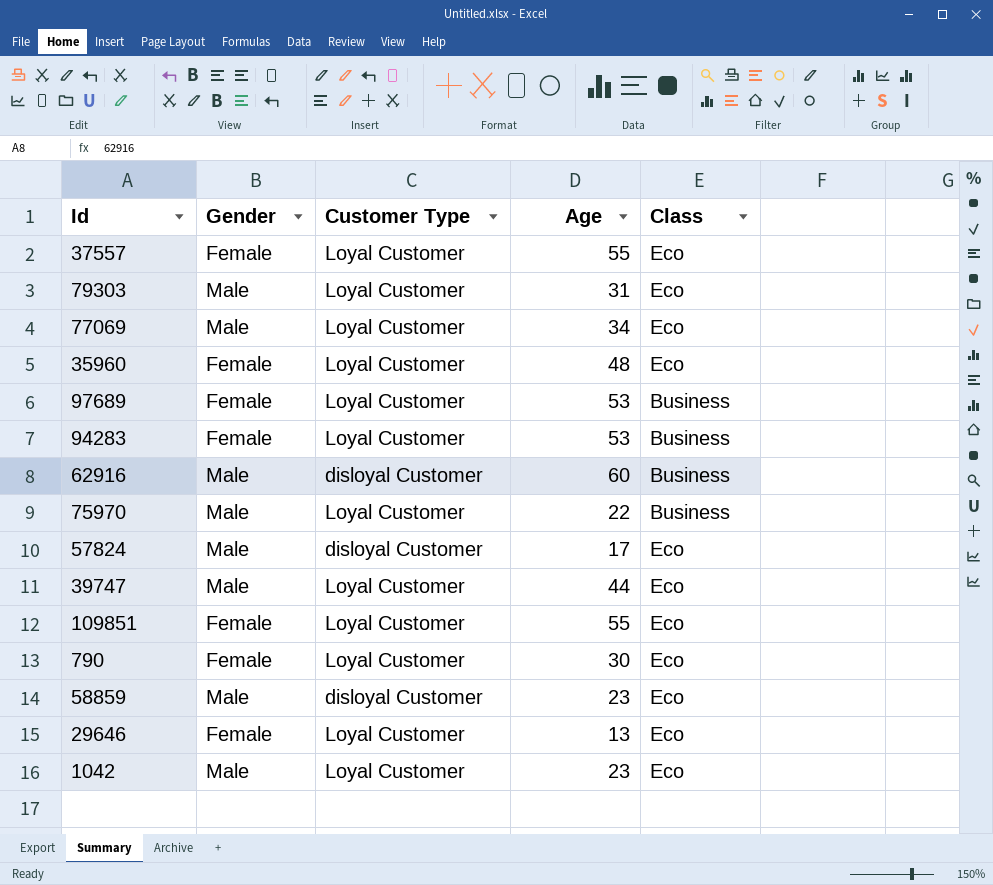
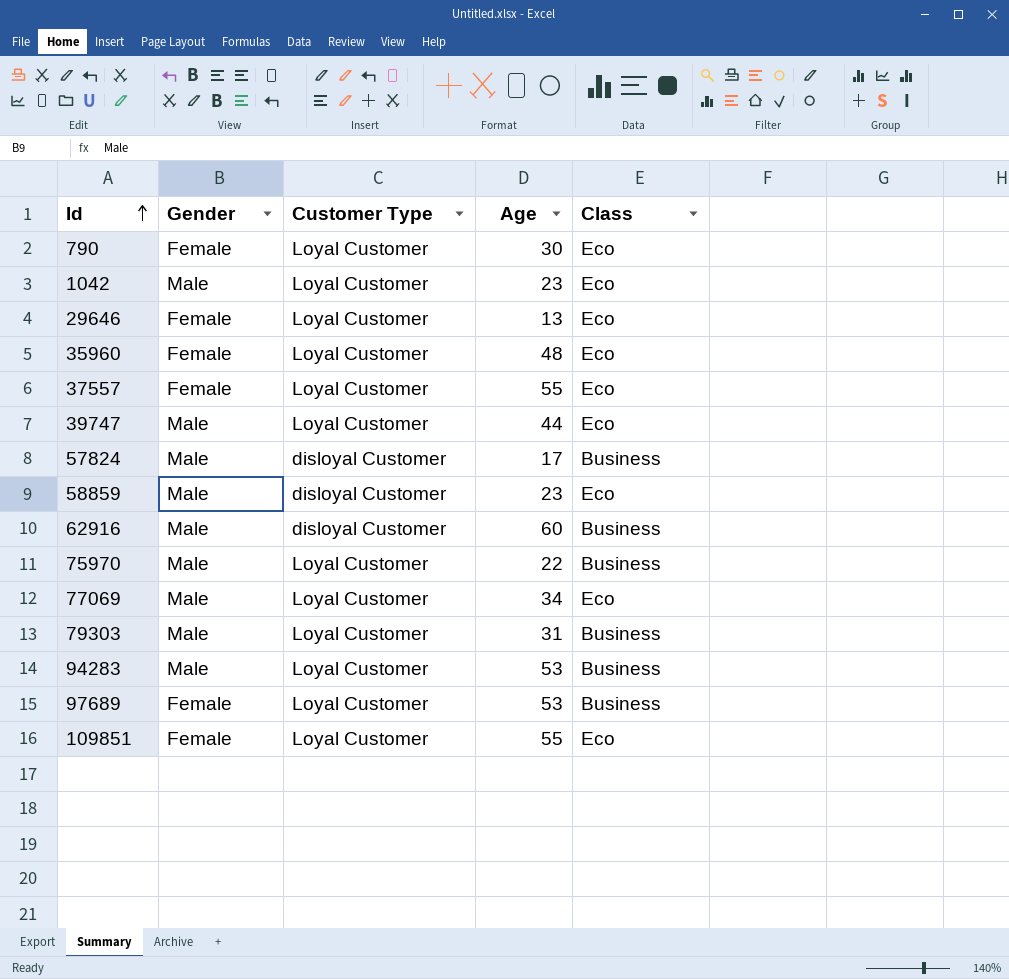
row order: none -> Id ascending
57824 | Class: Eco -> Business
79303 | Class: Eco -> Business
94283 | Gender: Female -> Male

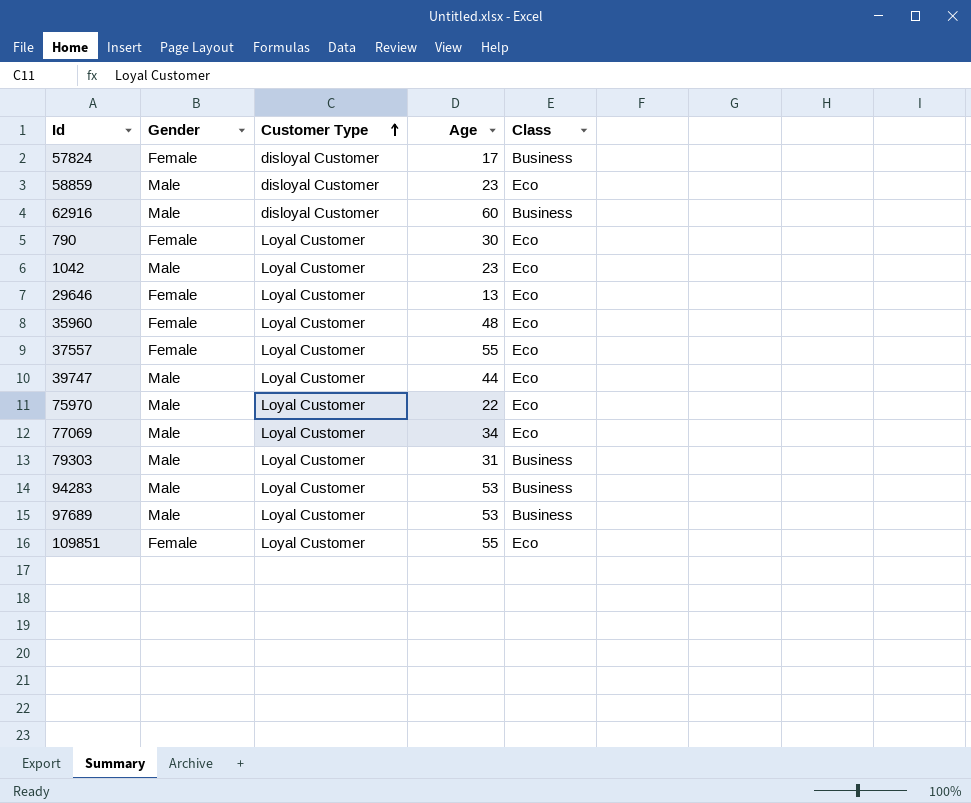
row order: Id ascending -> Customer Type ascending
57824 | Gender: Male -> Female
75970 | Class: Business -> Eco
97689 | Gender: Female -> Male

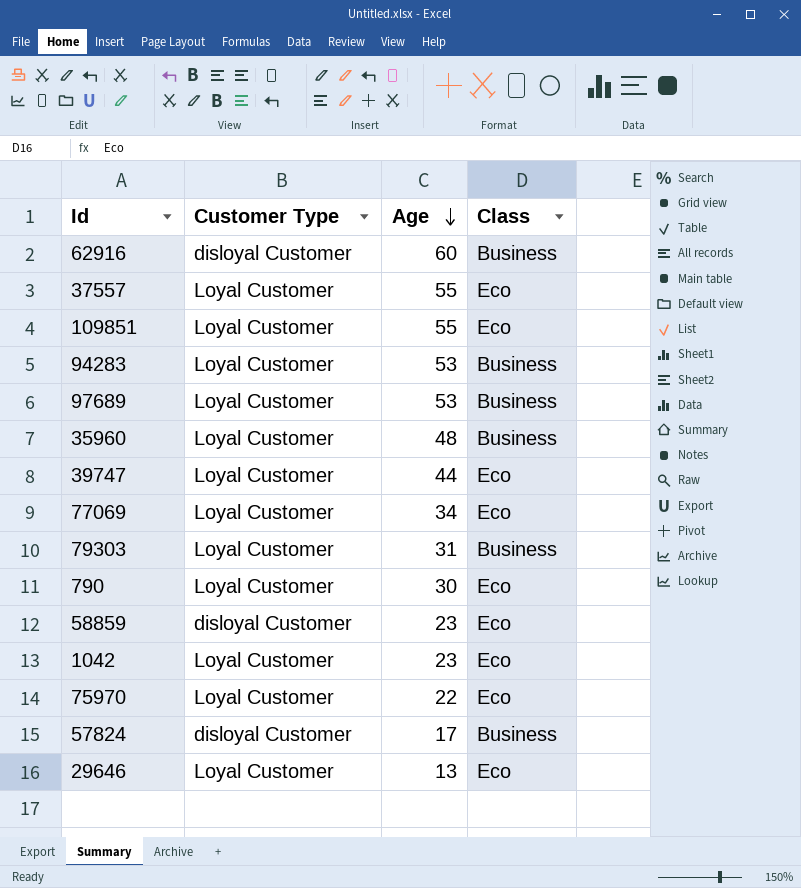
row order: Customer Type ascending -> Age descending
column Gender | position: 2 -> none
35960 | Class: Eco -> Business

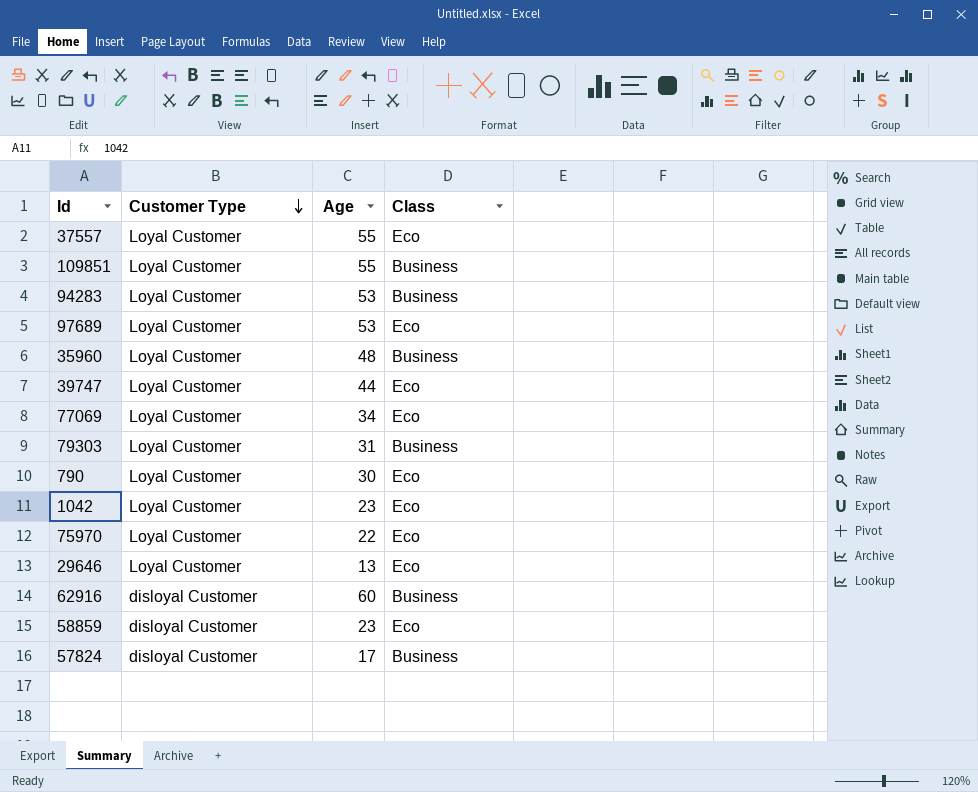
row order: Age descending -> Customer Type descending
109851 | Class: Eco -> Business
97689 | Class: Business -> Eco

